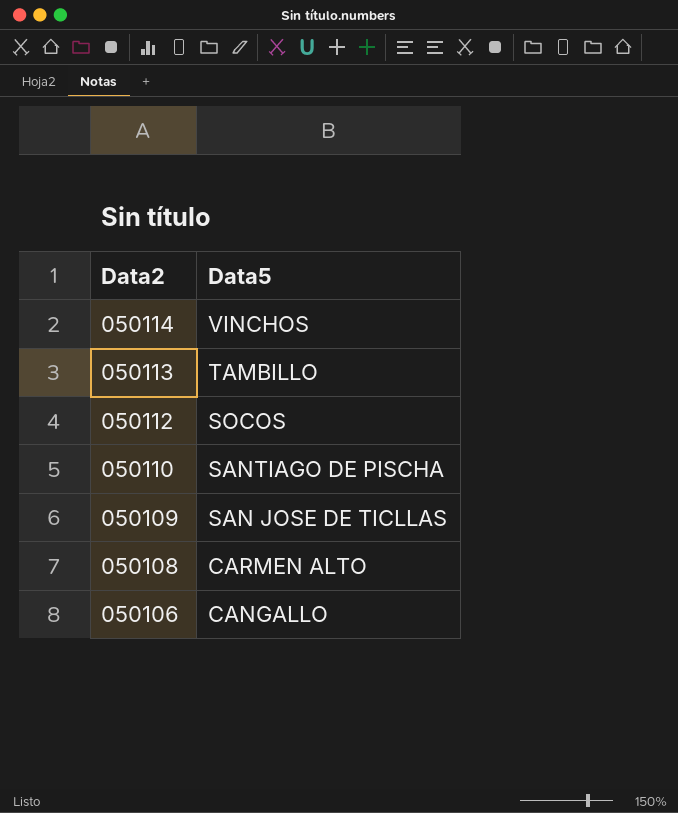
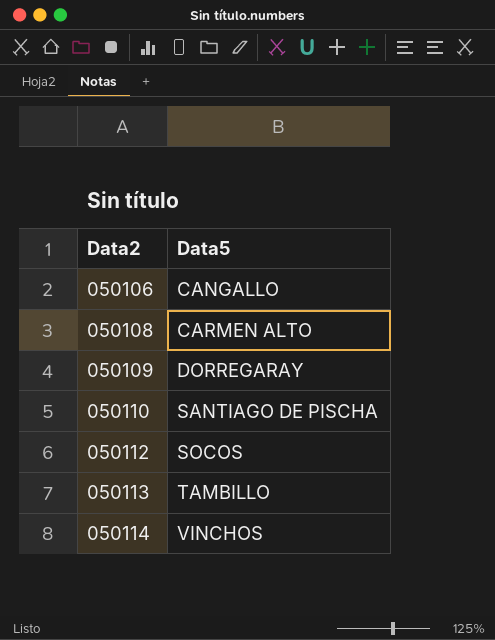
row order: Data2 descending -> Data2 ascending
050109 | Data5: SAN JOSE DE TICLLAS -> DORREGARAY

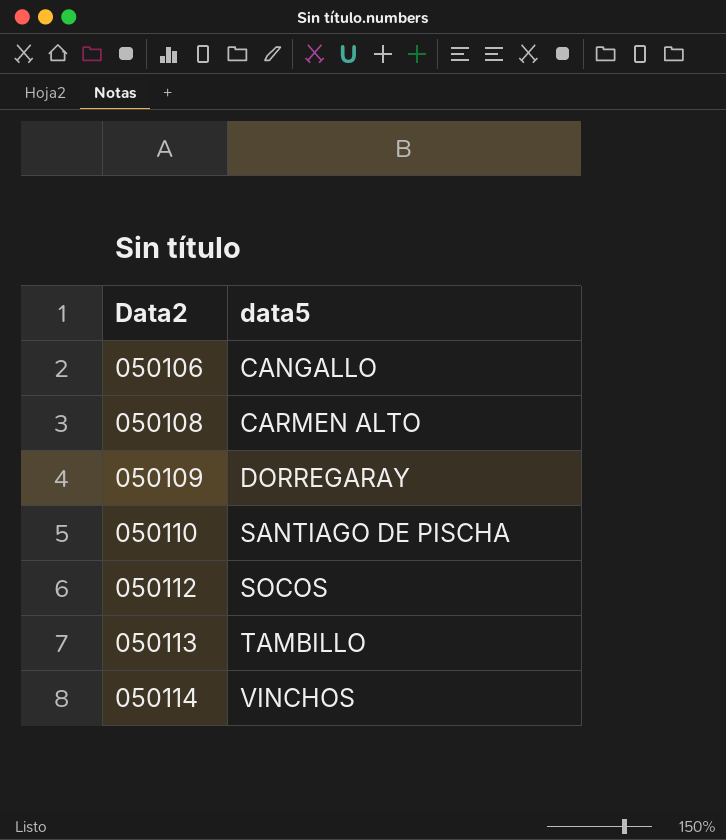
column name: Data5 -> data5

